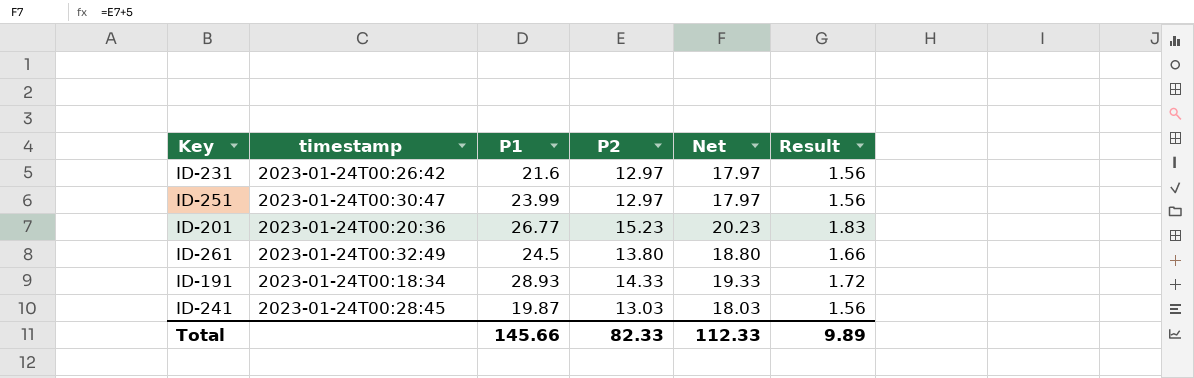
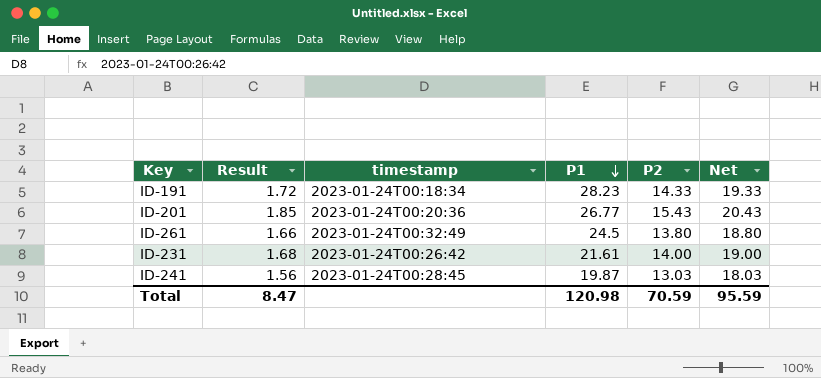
row order: none -> P1 descending
column Result | position: 6 -> 2
row ID-251: 2023-01-24T00:30:47 | 23.99 | 12.97 | 17.97 | 1.56 -> none
ID-191 | P1: 28.93 -> 28.23
ID-201 | Result: 1.83 -> 1.85
ID-201 | P2: 15.23 -> 15.43
ID-201 | Net: 20.23 -> 20.43
ID-231 | Result: 1.56 -> 1.68
ID-231 | P1: 21.6 -> 21.61
ID-231 | P2: 12.97 -> 14.00
ID-231 | Net: 17.97 -> 19.00
Total | Result: 9.89 -> 8.47
Total | P1: 145.66 -> 120.98
Total | P2: 82.33 -> 70.59
Total | Net: 112.33 -> 95.59

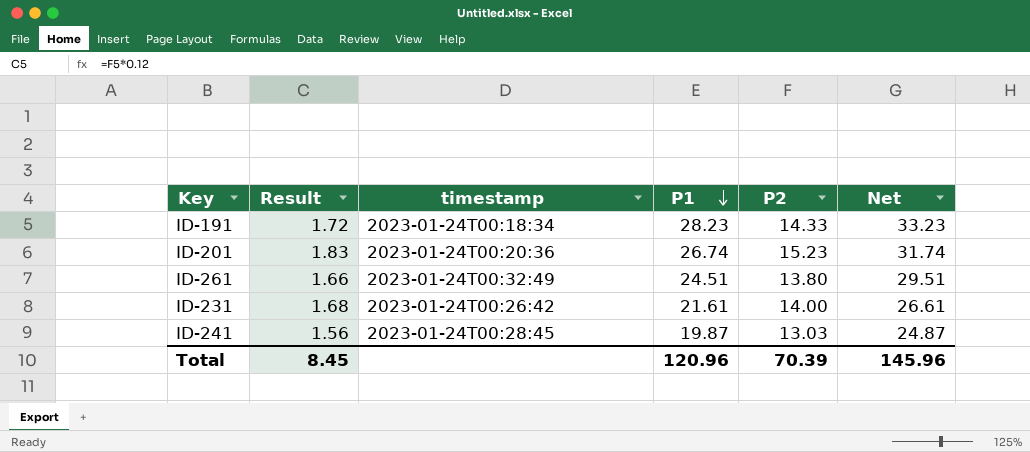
column Net | formula: [P2] + 5 -> [P1] + 5
ID-201 | Result: 1.85 -> 1.83
ID-201 | P1: 26.77 -> 26.74
ID-201 | P2: 15.43 -> 15.23
ID-261 | P1: 24.5 -> 24.51
Total | Result: 8.47 -> 8.45
Total | P1: 120.98 -> 120.96
Total | P2: 70.59 -> 70.39
Total | Net: 95.59 -> 145.96

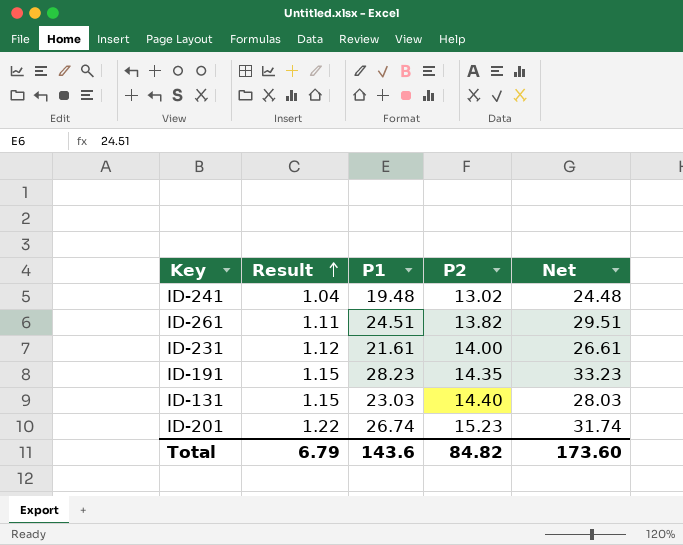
row order: P1 descending -> Result ascending
column timestamp | position: 3 -> none
column Result | formula: [P2] * 0.12 -> [P2] * 0.08
ID-241 | P1: 19.87 -> 19.48
ID-241 | P2: 13.03 -> 13.02
ID-241 | Net: 24.87 -> 24.48
ID-261 | P2: 13.80 -> 13.82
ID-191 | P2: 14.33 -> 14.35
row ID-131: none -> 1.15 | 23.03 | 14.40 | 28.03
Total | Result: 8.45 -> 6.79
Total | P1: 120.96 -> 143.6
Total | P2: 70.39 -> 84.82
Total | Net: 145.96 -> 173.60

